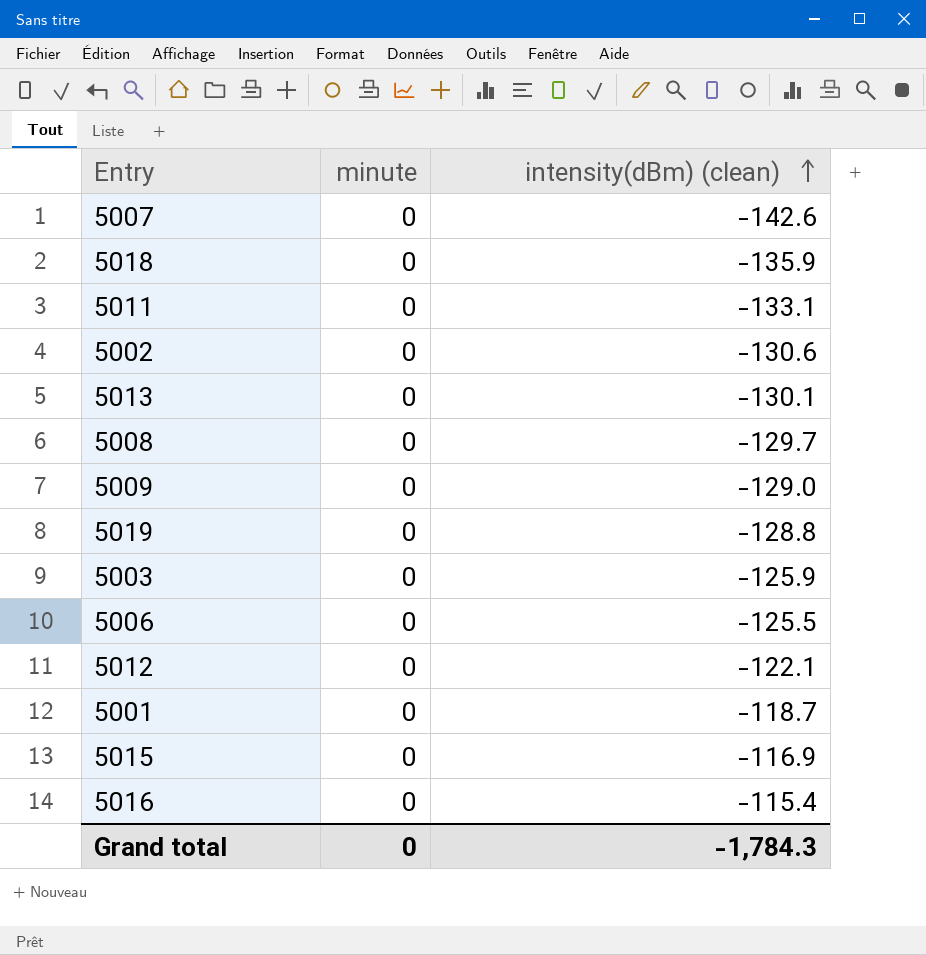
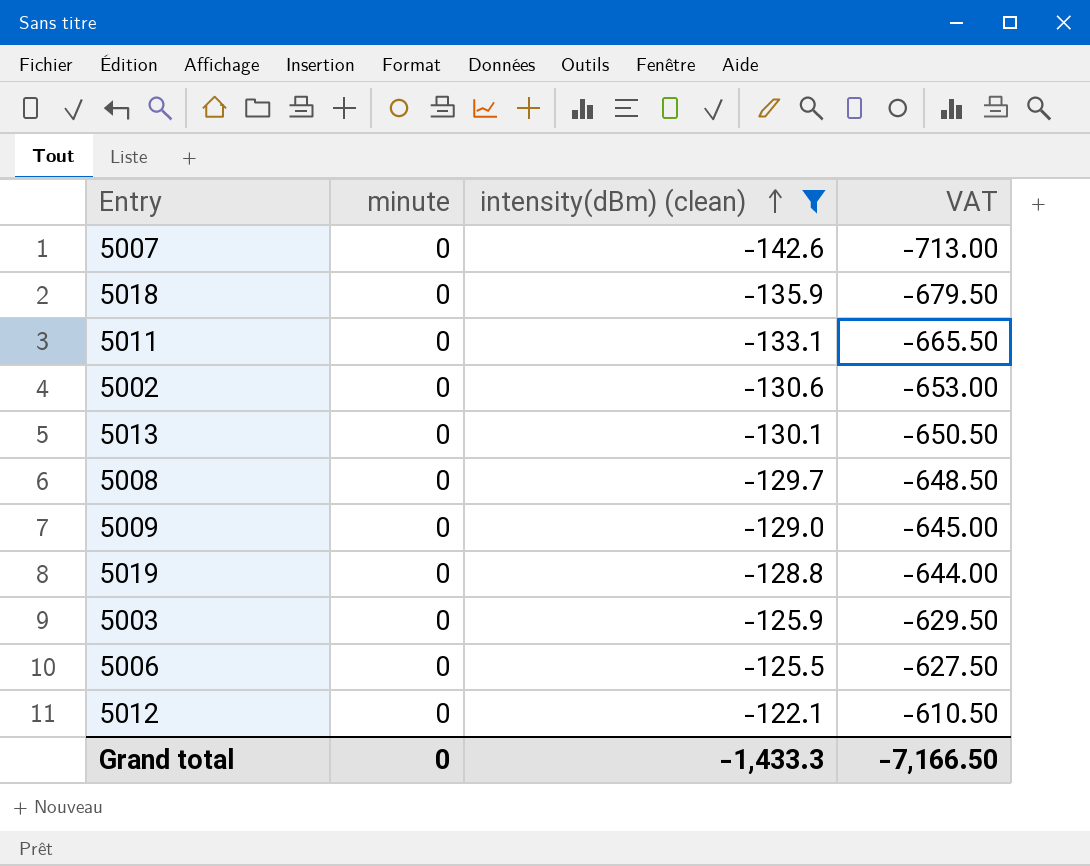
filter: none -> intensity(dBm) (clean) <= -122.1
column VAT | formula: none -> [intensity(dBm) (clean)] * 5
Grand total | intensity(dBm) (clean): -1,784.3 -> -1,433.3

